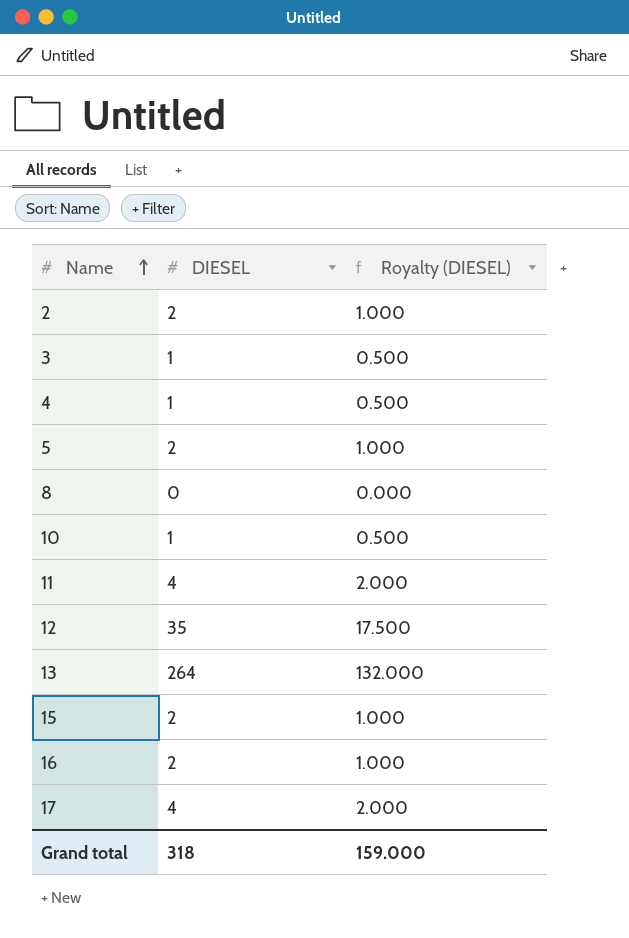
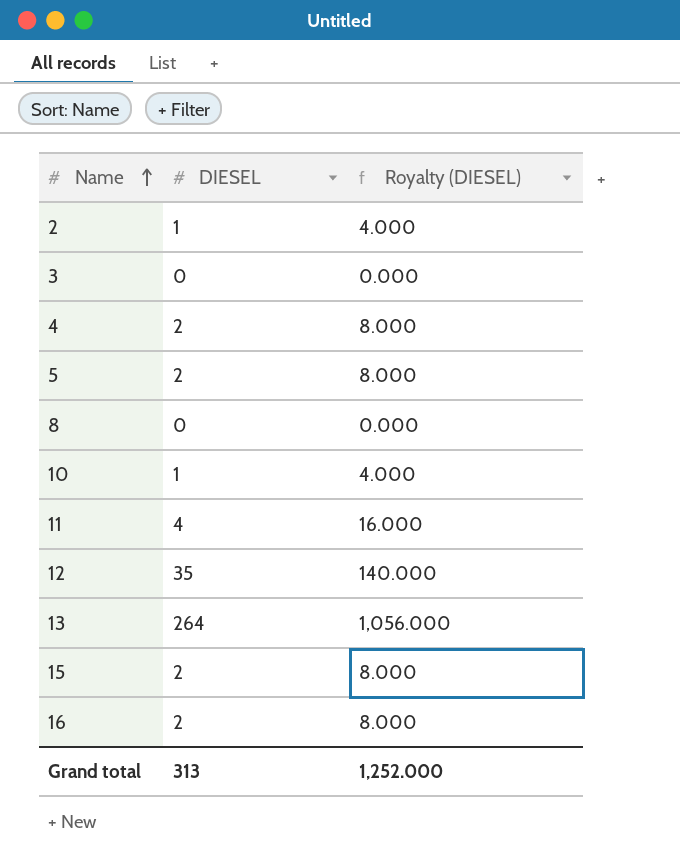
column Royalty (DIESEL) | formula: [DIESEL] * 0.5 -> [DIESEL] * 4
row 17: 4 | 2.000 -> none
2 | DIESEL: 2 -> 1
3 | DIESEL: 1 -> 0
4 | DIESEL: 1 -> 2
Grand total | DIESEL: 318 -> 313
Grand total | Royalty (DIESEL): 159.000 -> 1,252.000

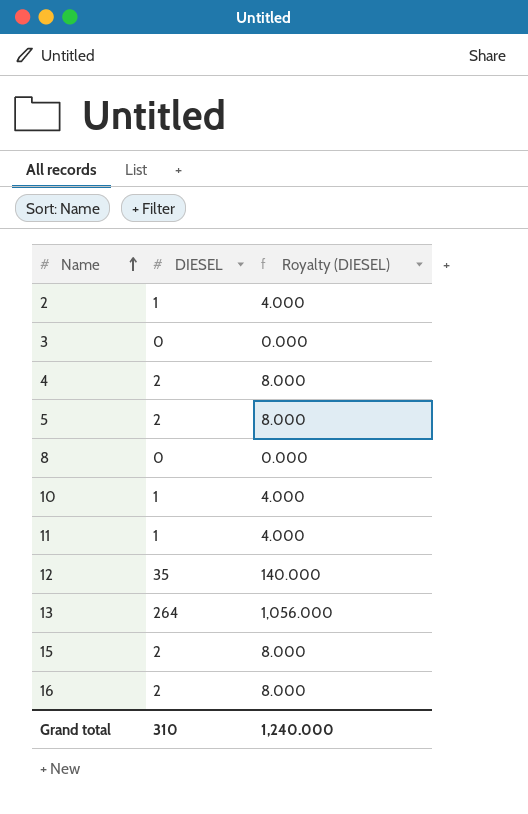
11 | DIESEL: 4 -> 1
11 | Royalty (DIESEL): 16.000 -> 4.000
Grand total | DIESEL: 313 -> 310
Grand total | Royalty (DIESEL): 1,252.000 -> 1,240.000

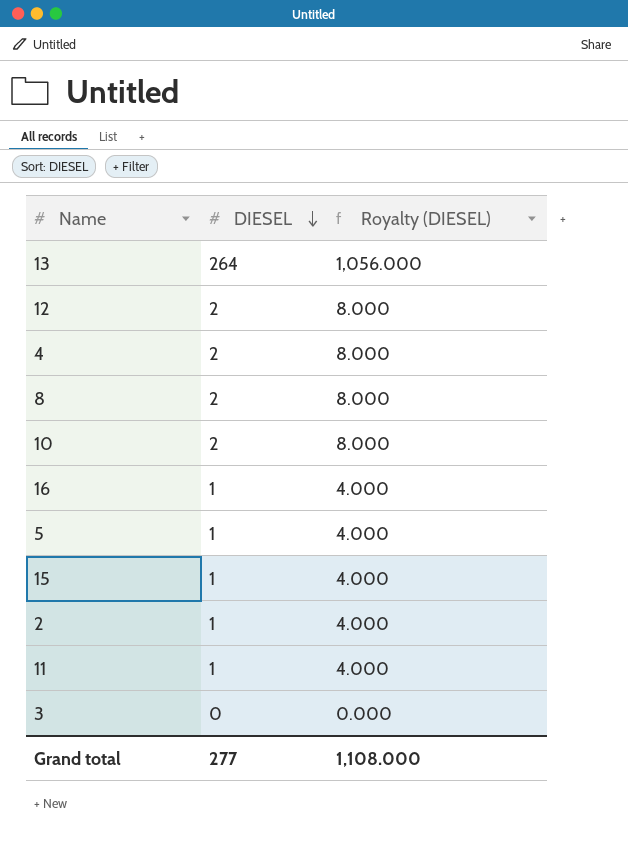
row order: Name ascending -> DIESEL descending
12 | DIESEL: 35 -> 2
12 | Royalty (DIESEL): 140.000 -> 8.000
8 | DIESEL: 0 -> 2
8 | Royalty (DIESEL): 0.000 -> 8.000
10 | DIESEL: 1 -> 2
10 | Royalty (DIESEL): 4.000 -> 8.000
16 | DIESEL: 2 -> 1
16 | Royalty (DIESEL): 8.000 -> 4.000
5 | DIESEL: 2 -> 1
5 | Royalty (DIESEL): 8.000 -> 4.000
15 | DIESEL: 2 -> 1
15 | Royalty (DIESEL): 8.000 -> 4.000
Grand total | DIESEL: 310 -> 277
Grand total | Royalty (DIESEL): 1,240.000 -> 1,108.000

